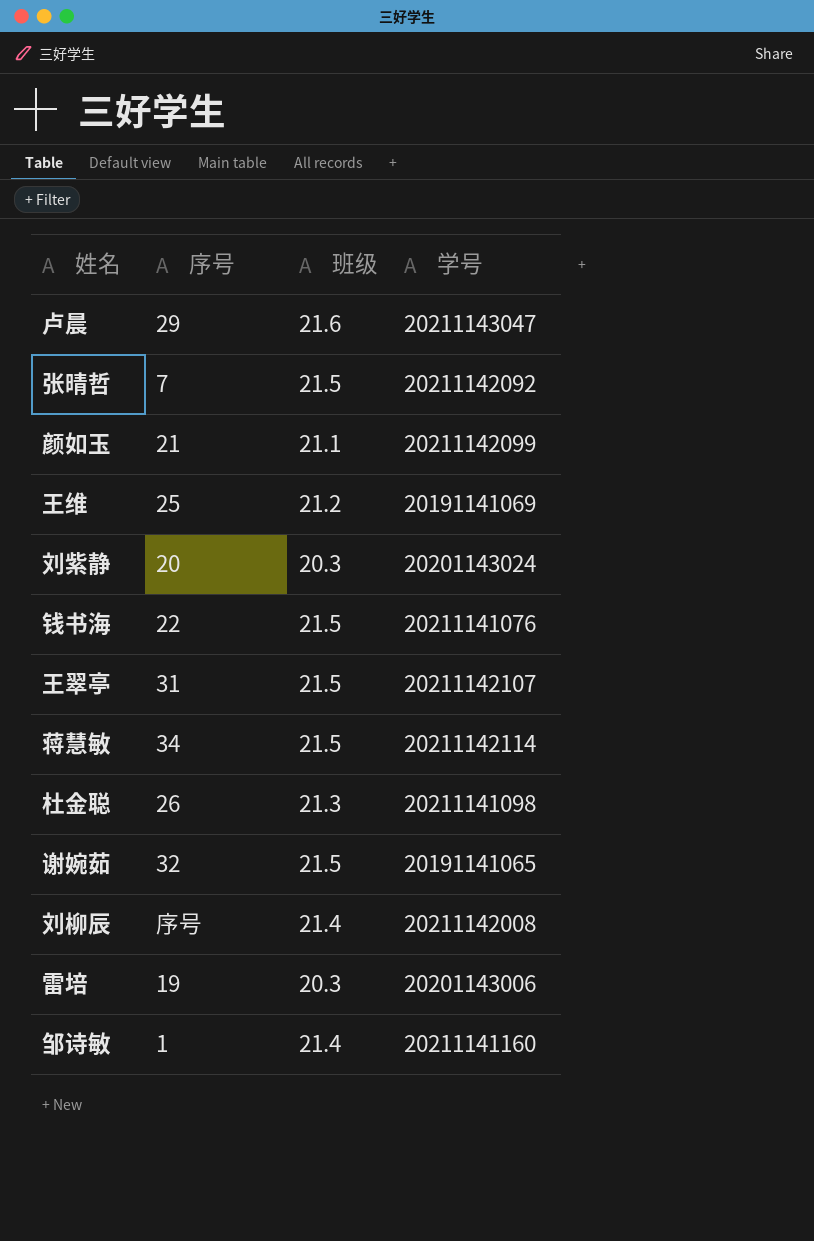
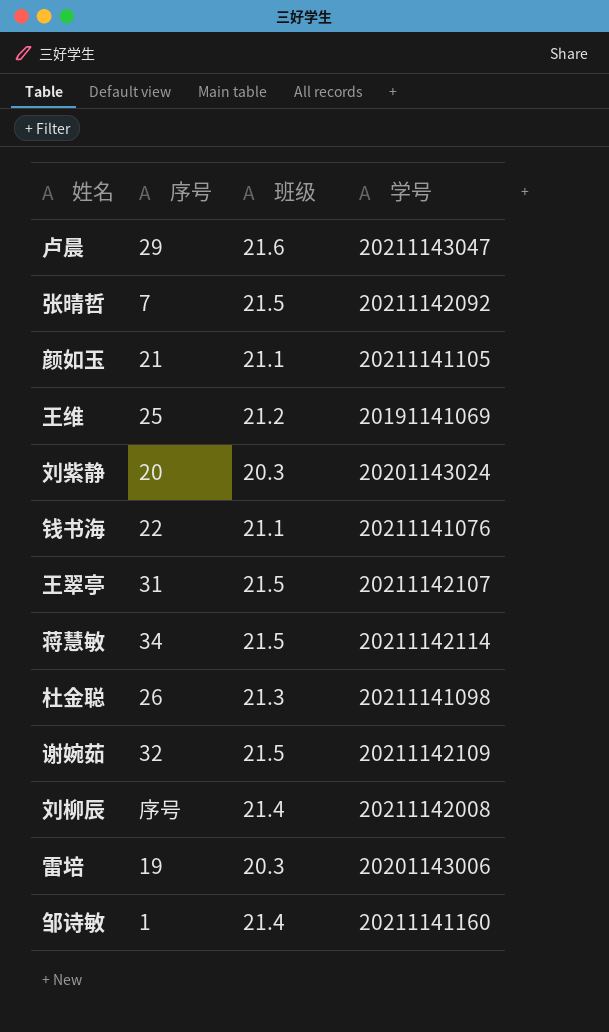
颜如玉 | 学号: 20211142099 -> 20211141105
钱书海 | 班级: 21.5 -> 21.1
谢婉茹 | 学号: 20191141065 -> 20211142109

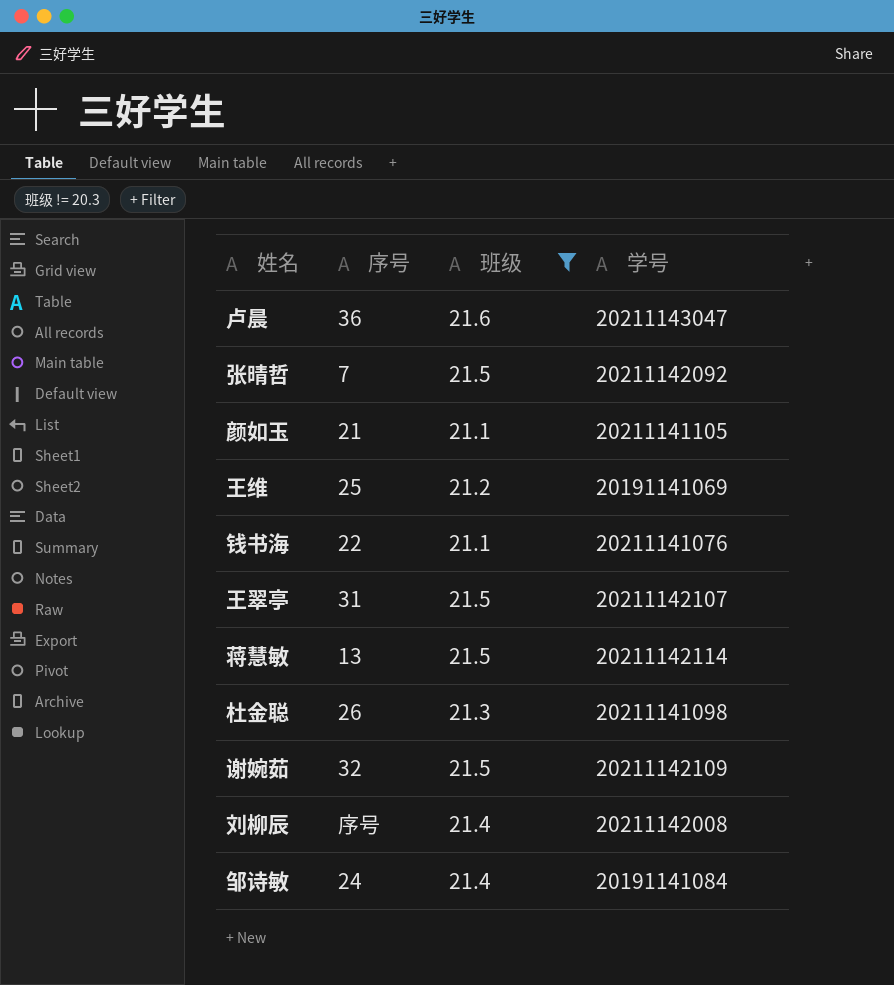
filter: none -> 班级 != 20.3
卢晨 | 序号: 29 -> 36
蒋慧敏 | 序号: 34 -> 13
邹诗敏 | 序号: 1 -> 24
邹诗敏 | 学号: 20211141160 -> 20191141084

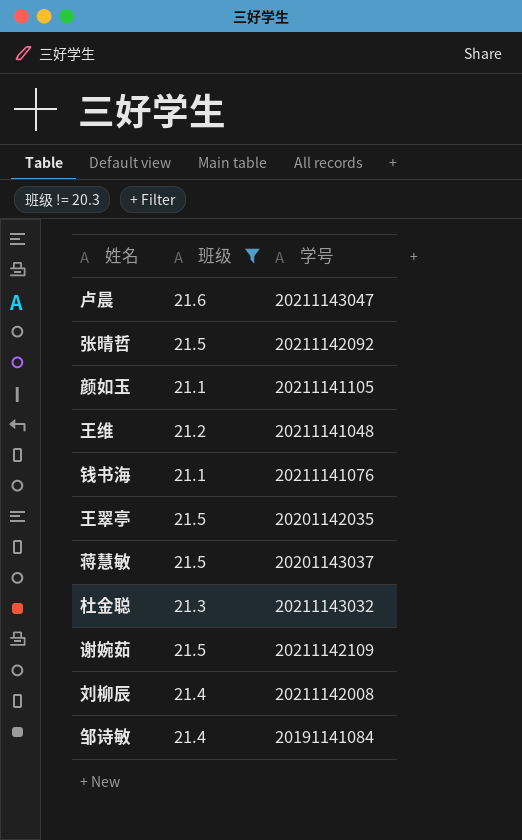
column 序号 | position: 2 -> none
王维 | 学号: 20191141069 -> 20211141048
王翠亭 | 学号: 20211142107 -> 20201142035
蒋慧敏 | 学号: 20211142114 -> 20201143037
杜金聪 | 学号: 20211141098 -> 20211143032

